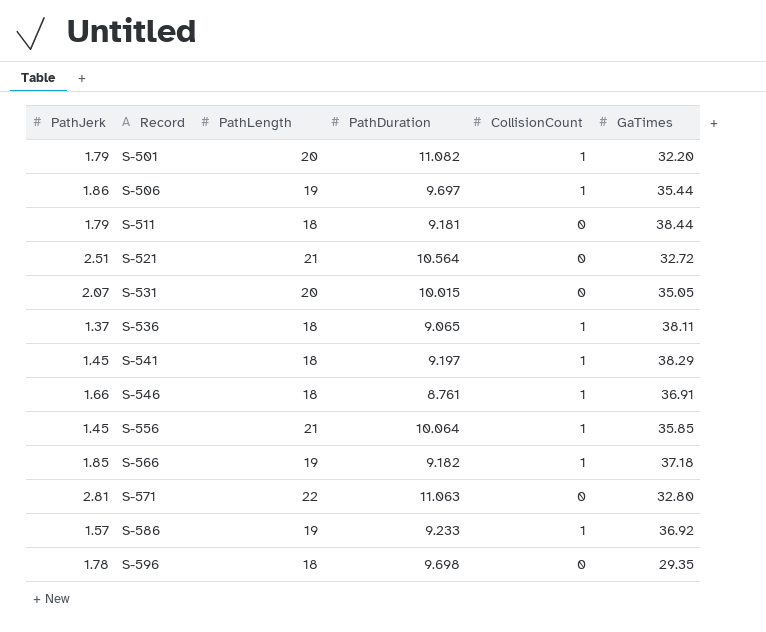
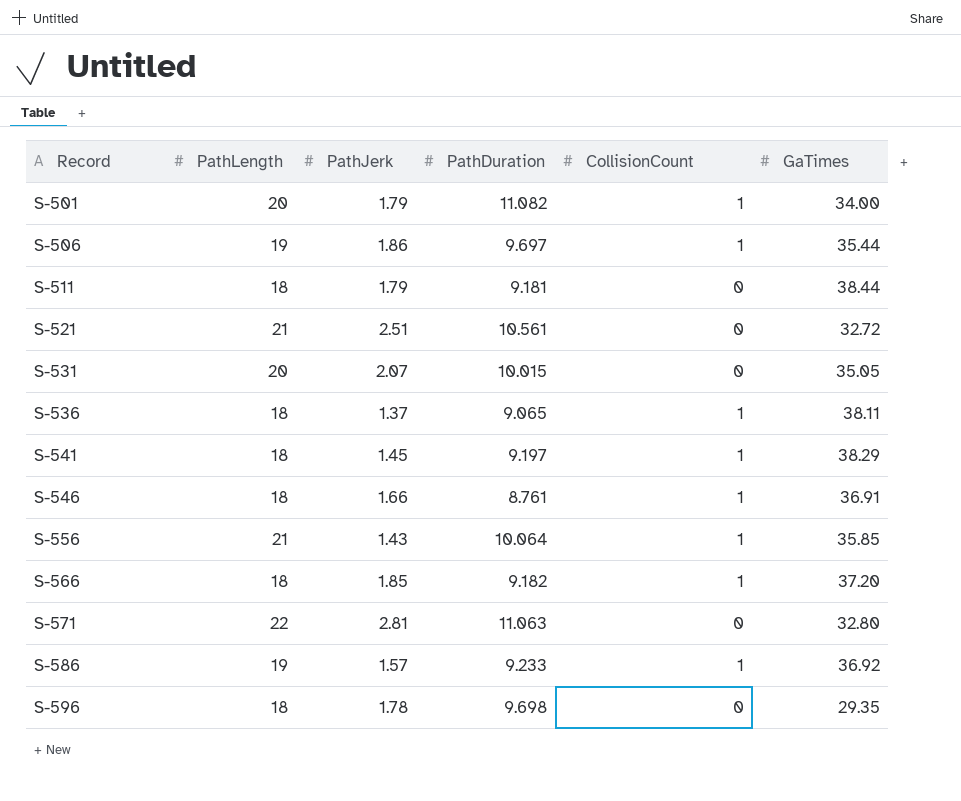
column PathJerk | position: 1 -> 3
S-501 | GaTimes: 32.20 -> 34.00
S-521 | PathDuration: 10.564 -> 10.561
S-556 | PathJerk: 1.45 -> 1.43
S-566 | PathLength: 19 -> 18
S-566 | GaTimes: 37.18 -> 37.20

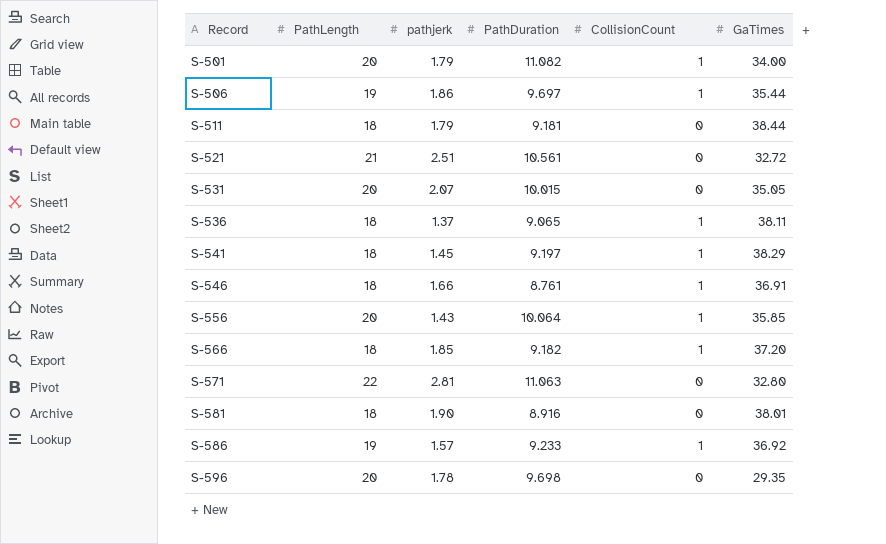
column name: PathJerk -> pathjerk
S-556 | PathLength: 21 -> 20
row S-581: none -> 18 | 1.90 | 8.916 | 0 | 38.01
S-596 | PathLength: 18 -> 20

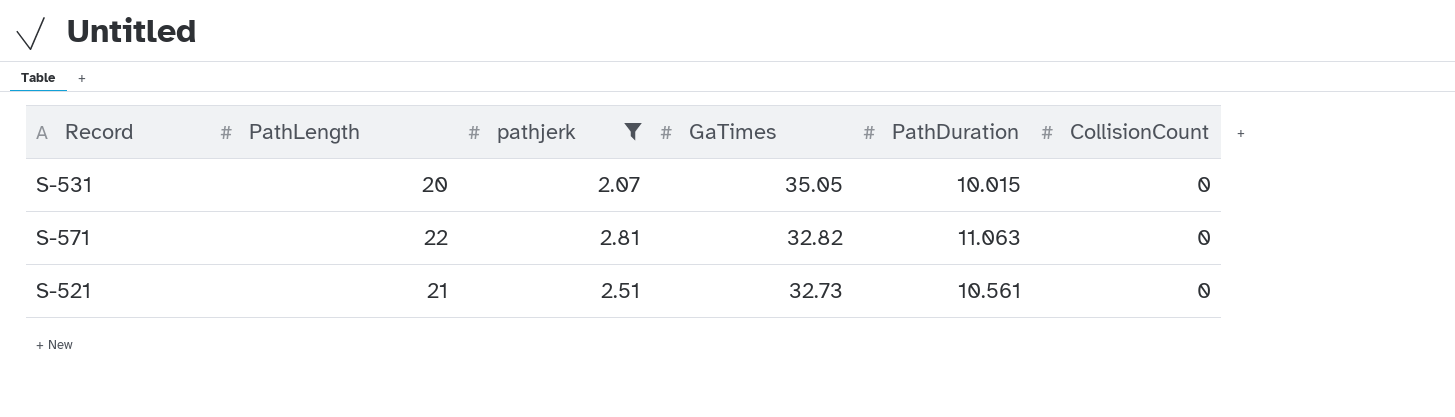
filter: none -> pathjerk >= 2.07
row order: Record ascending -> GaTimes descending
column GaTimes | position: 6 -> 4
S-571 | GaTimes: 32.80 -> 32.82
S-521 | GaTimes: 32.72 -> 32.73

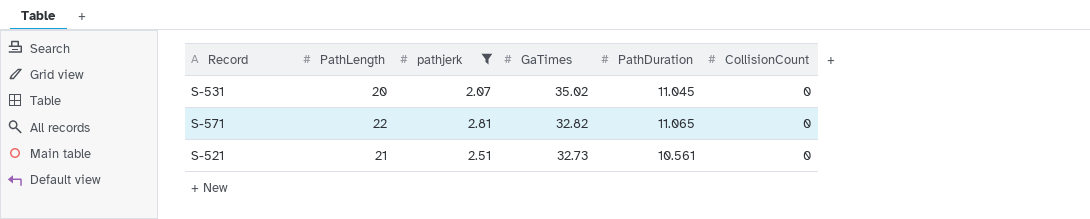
S-531 | GaTimes: 35.05 -> 35.02
S-531 | PathDuration: 10.015 -> 11.045
S-571 | PathDuration: 11.063 -> 11.065

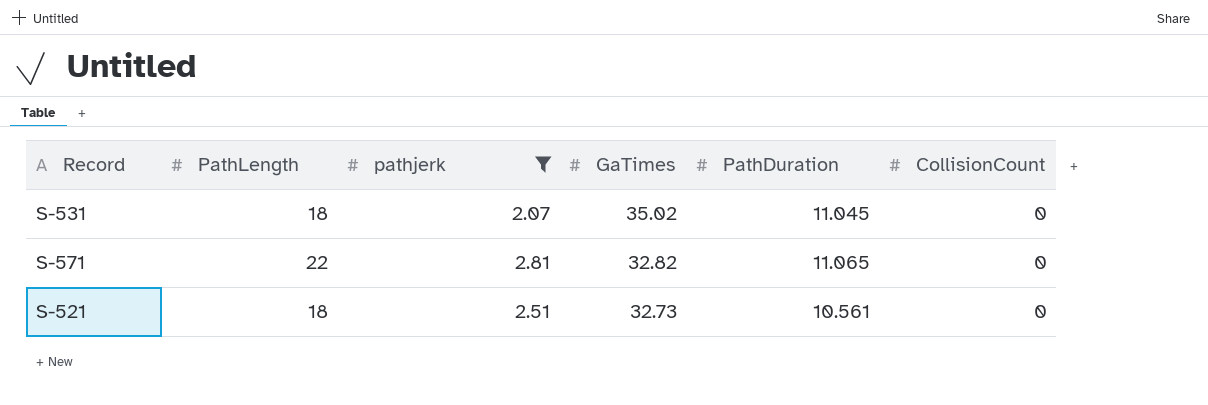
S-531 | PathLength: 20 -> 18
S-521 | PathLength: 21 -> 18

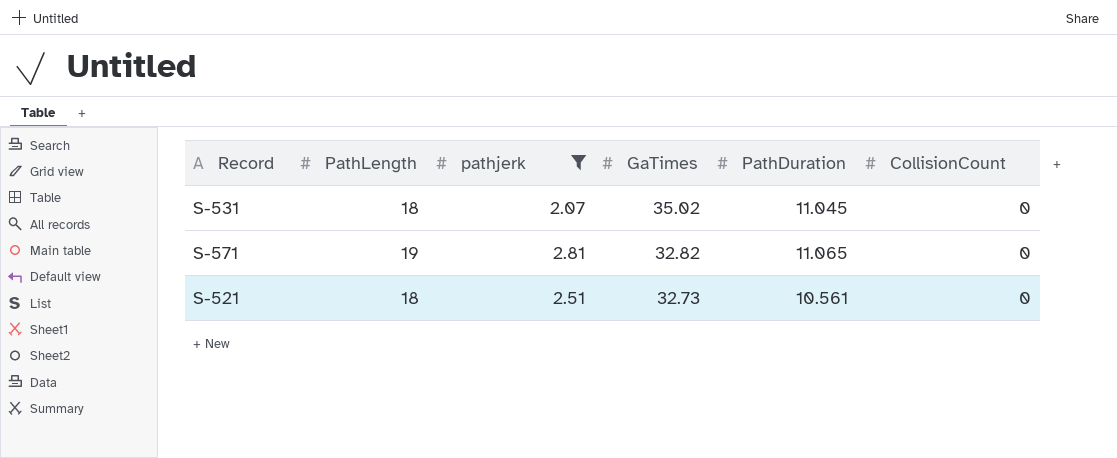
S-571 | PathLength: 22 -> 19

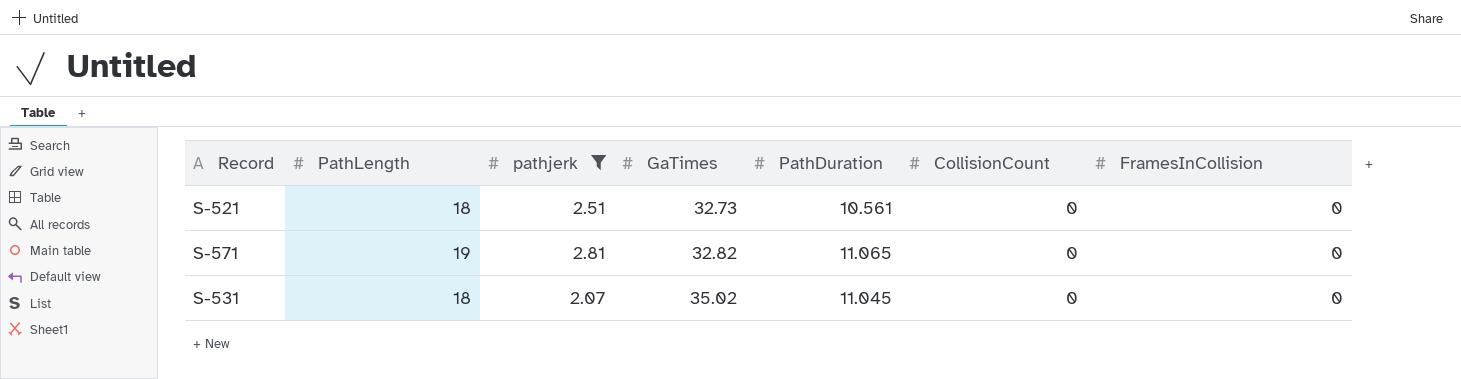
row order: GaTimes descending -> GaTimes ascending
column FramesInCollision | position: none -> 7

